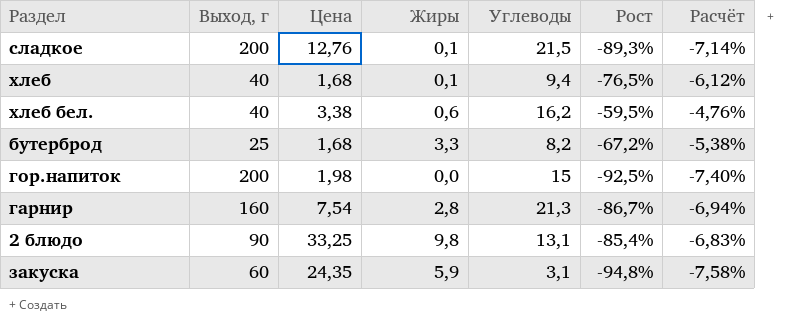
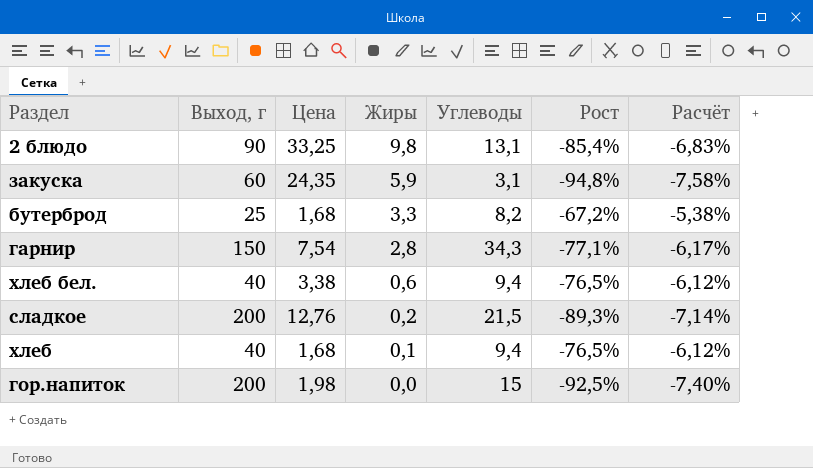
row order: none -> Жиры descending
гарнир | Выход, г: 160 -> 150
гарнир | Углеводы: 21,3 -> 34,3
гарнир | Рост: -86,7% -> -77,1%
гарнир | Расчёт: -6,94% -> -6,17%
хлеб бел. | Углеводы: 16,2 -> 9,4
хлеб бел. | Рост: -59,5% -> -76,5%
хлеб бел. | Расчёт: -4,76% -> -6,12%
сладкое | Жиры: 0,1 -> 0,2

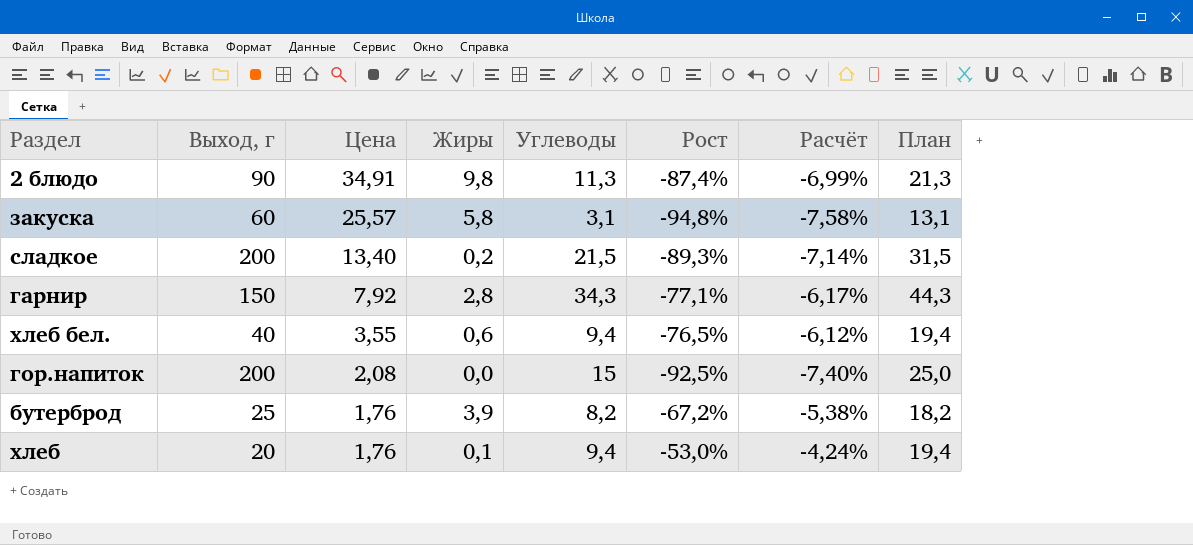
row order: Жиры descending -> Цена descending
column План | formula: none -> [Углеводы] + 10
2 блюдо | Цена: 33,25 -> 34,91
2 блюдо | Углеводы: 13,1 -> 11,3
2 блюдо | Рост: -85,4% -> -87,4%
2 блюдо | Расчёт: -6,83% -> -6,99%
закуска | Цена: 24,35 -> 25,57
закуска | Жиры: 5,9 -> 5,8
сладкое | Цена: 12,76 -> 13,40
гарнир | Цена: 7,54 -> 7,92
хлеб бел. | Цена: 3,38 -> 3,55
гор.напиток | Цена: 1,98 -> 2,08
бутерброд | Цена: 1,68 -> 1,76
бутерброд | Жиры: 3,3 -> 3,9
хлеб | Выход, г: 40 -> 20
хлеб | Цена: 1,68 -> 1,76
хлеб | Рост: -76,5% -> -53,0%
хлеб | Расчёт: -6,12% -> -4,24%

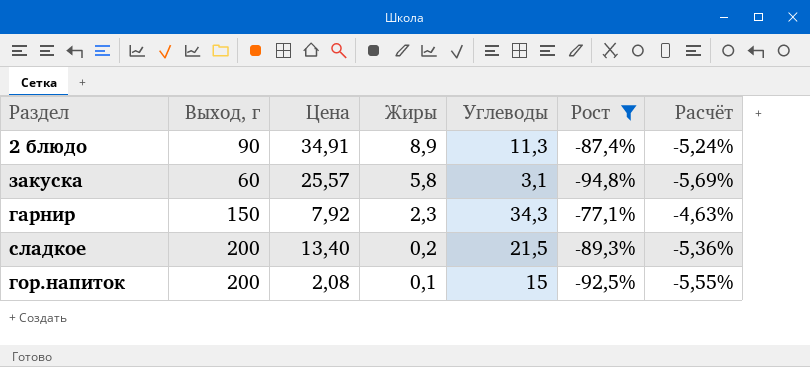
filter: none -> Рост <= -77,1%
row order: Цена descending -> Жиры descending
column План | formula: [Углеводы] + 10 -> none
column Расчёт | formula: [Рост] * 0,08 -> [Рост] * 0,06
2 блюдо | Жиры: 9,8 -> 8,9
гарнир | Жиры: 2,8 -> 2,3
гор.напиток | Жиры: 0,0 -> 0,1

